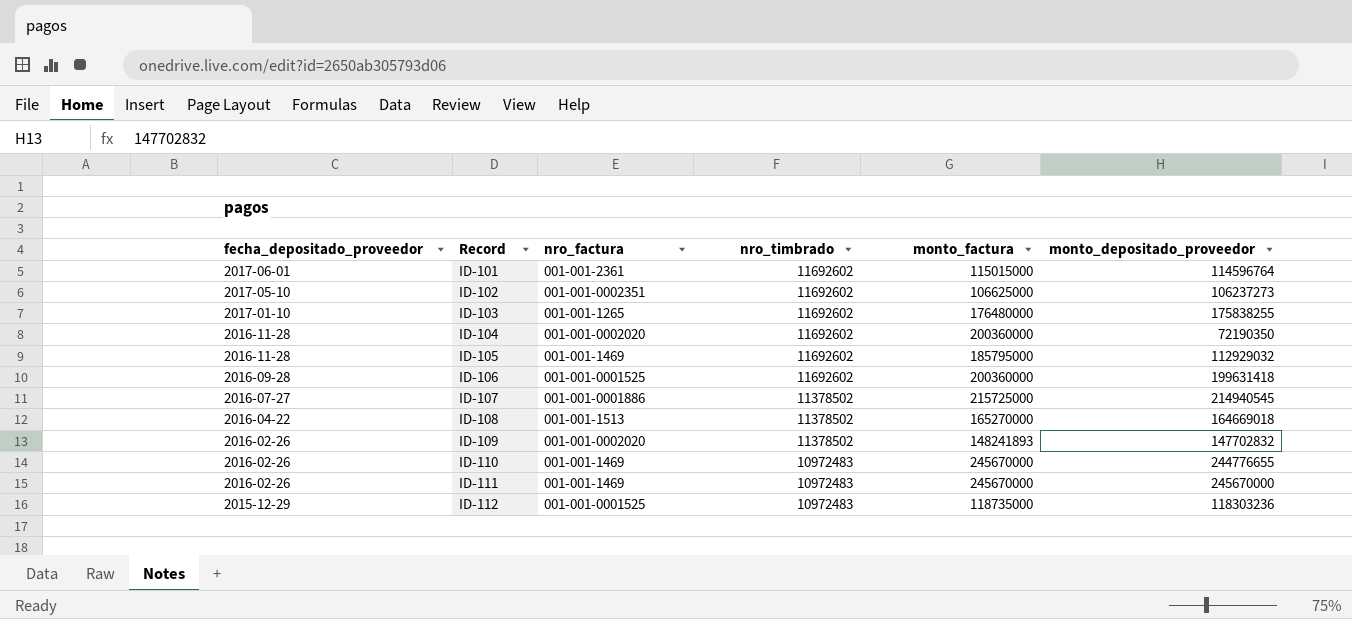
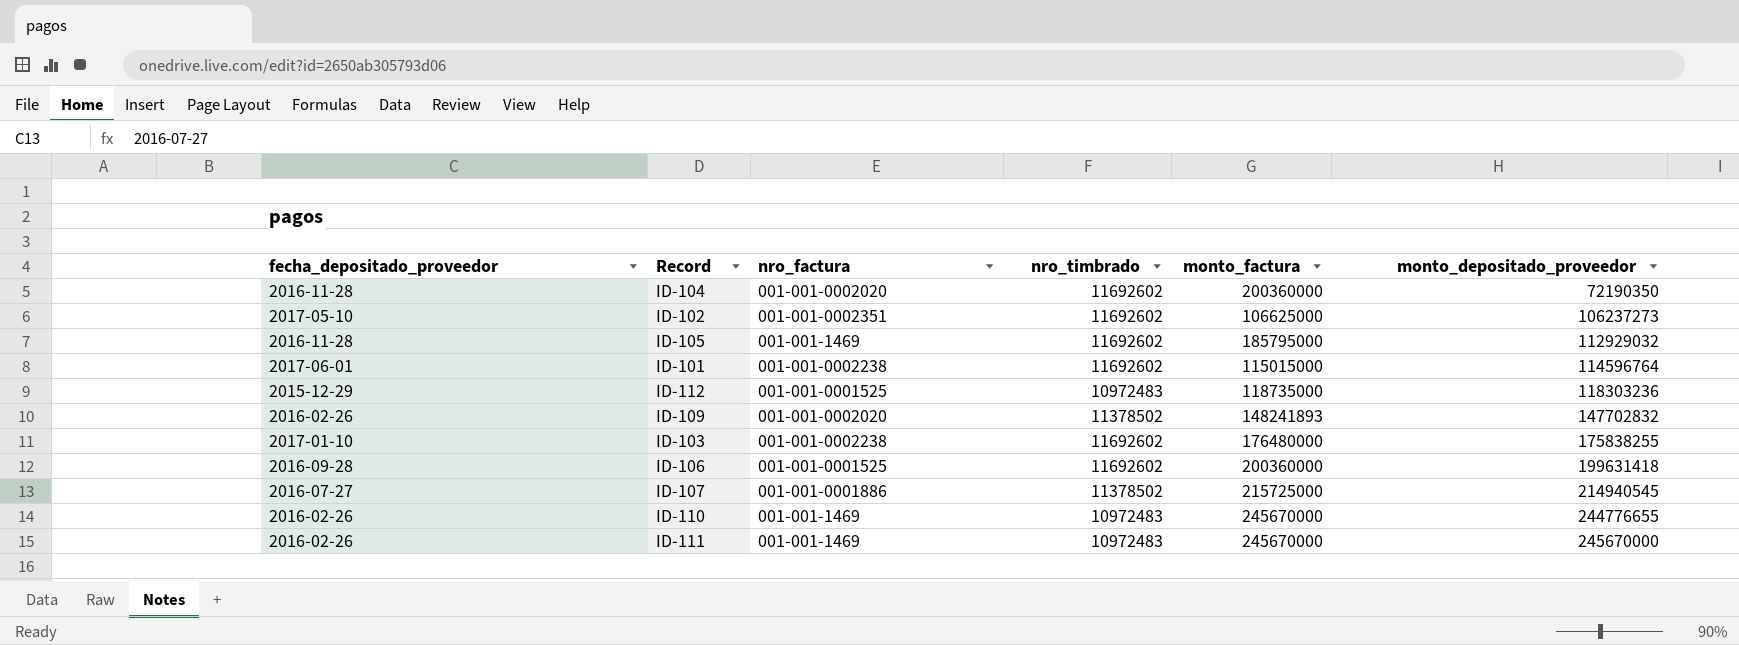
row order: fecha_depositado_proveedor descending -> monto_depositado_proveedor ascending
row ID-108: 2016-04-22 | 001-001-1513 | 11378502 | 165270000 | 164669018 -> none
ID-101 | nro_factura: 001-001-2361 -> 001-001-0002238
ID-103 | nro_factura: 001-001-1265 -> 001-001-0002238

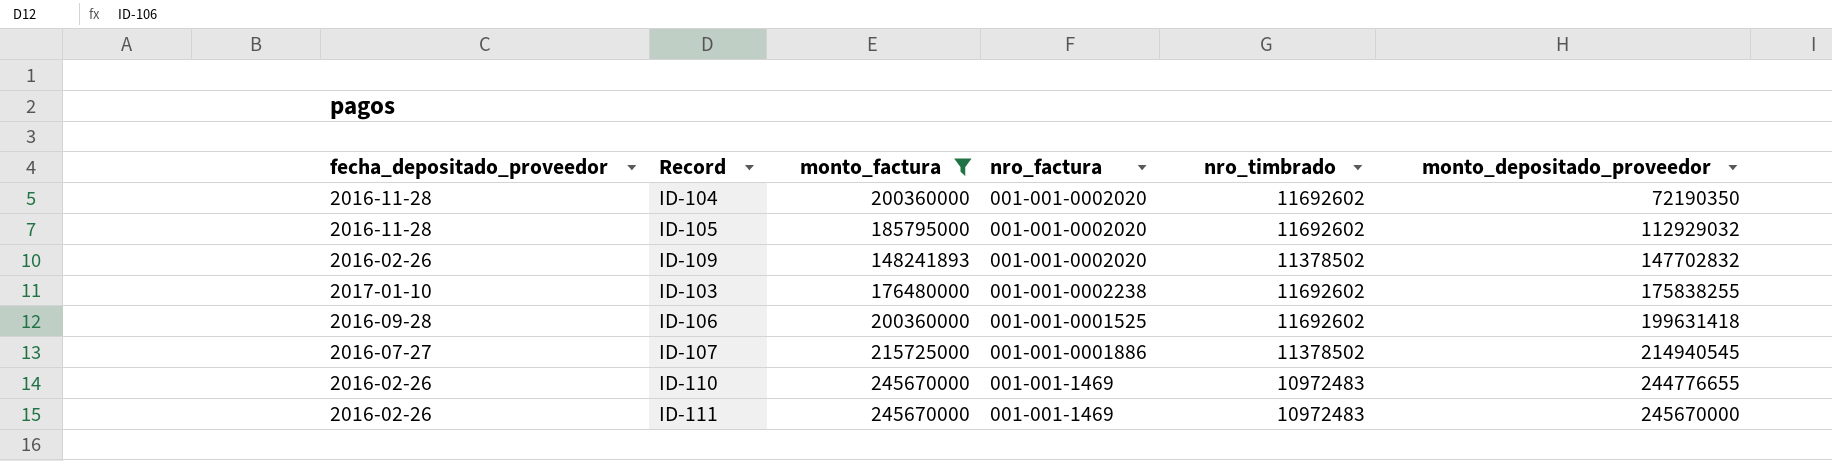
filter: none -> monto_factura >= 148241893
column monto_factura | position: 5 -> 3
ID-105 | nro_factura: 001-001-1469 -> 001-001-0002020

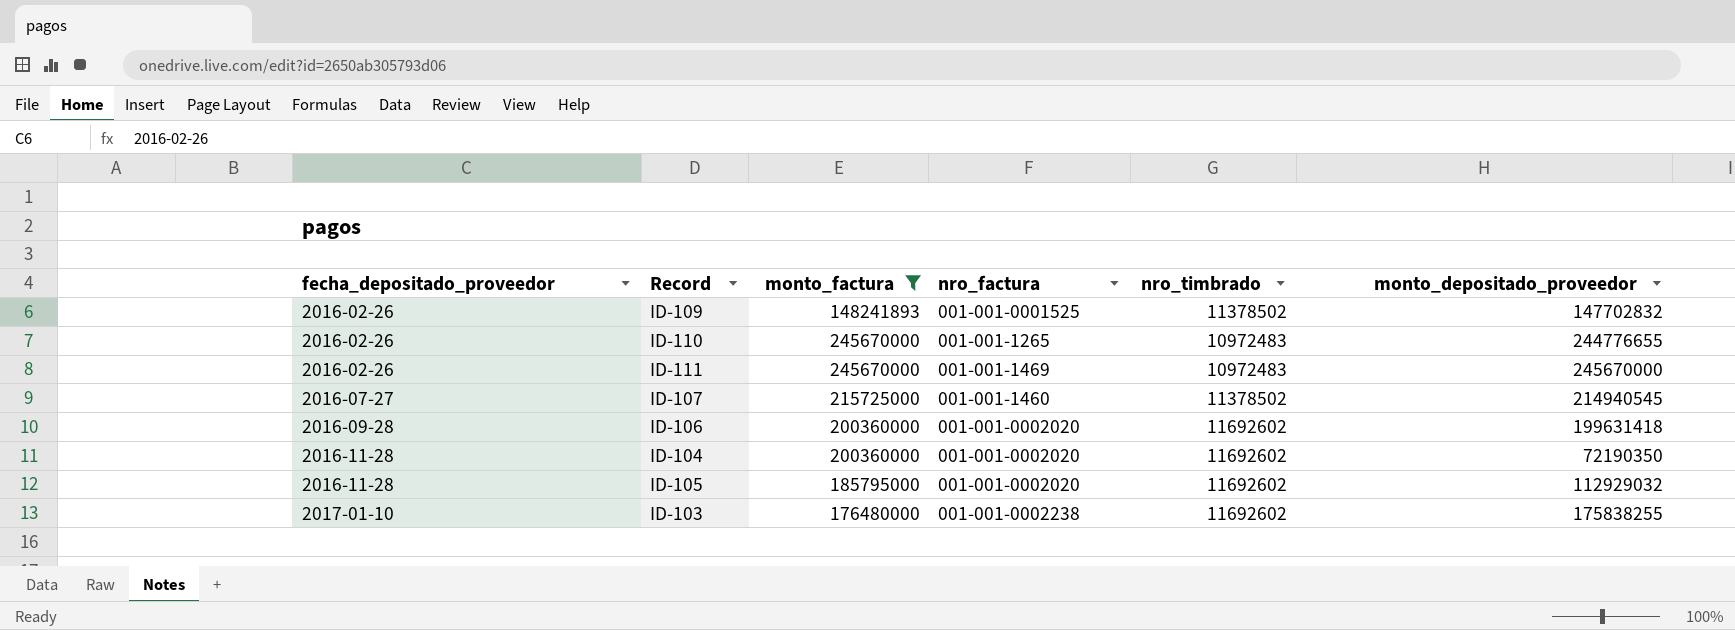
row order: monto_depositado_proveedor ascending -> fecha_depositado_proveedor ascending
ID-109 | nro_factura: 001-001-0002020 -> 001-001-0001525
ID-110 | nro_factura: 001-001-1469 -> 001-001-1265
ID-107 | nro_factura: 001-001-0001886 -> 001-001-1460
ID-106 | nro_factura: 001-001-0001525 -> 001-001-0002020

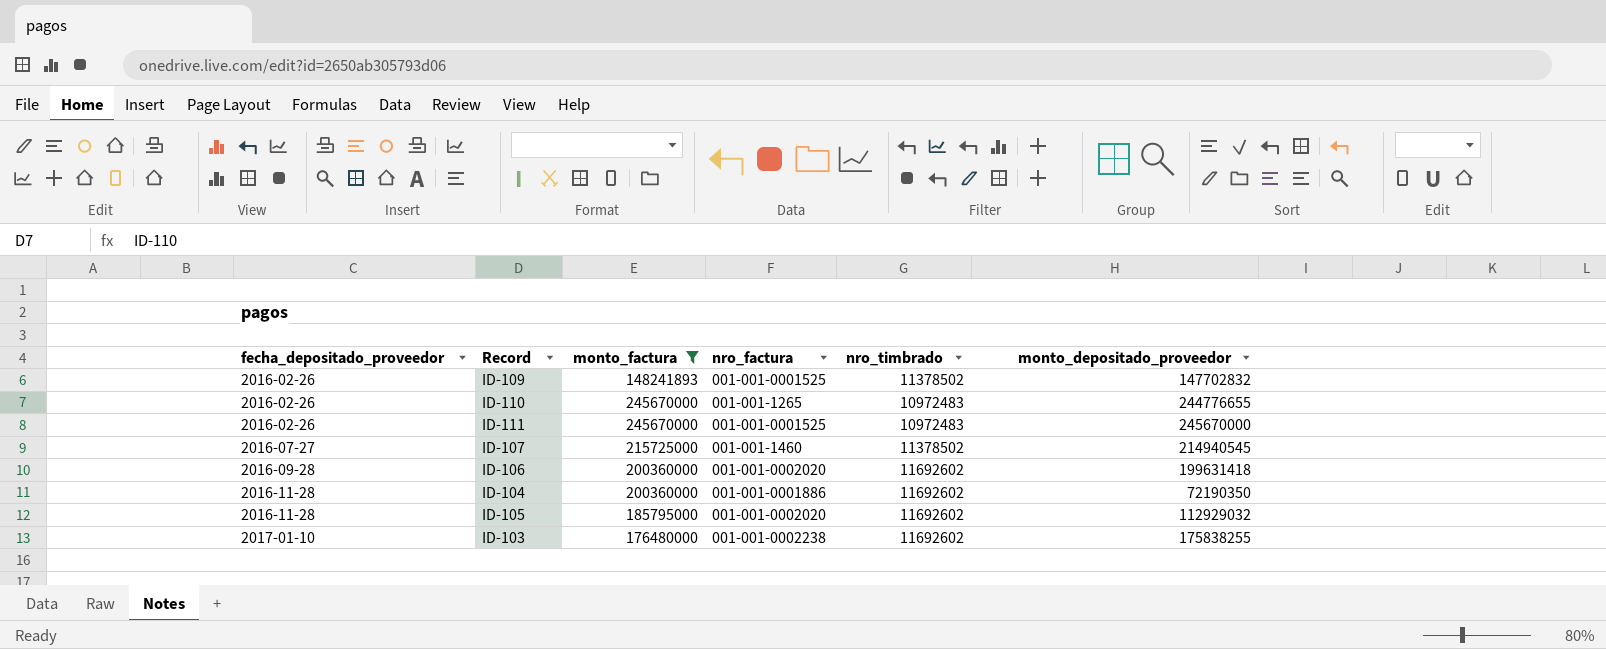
ID-111 | nro_factura: 001-001-1469 -> 001-001-0001525
ID-104 | nro_factura: 001-001-0002020 -> 001-001-0001886

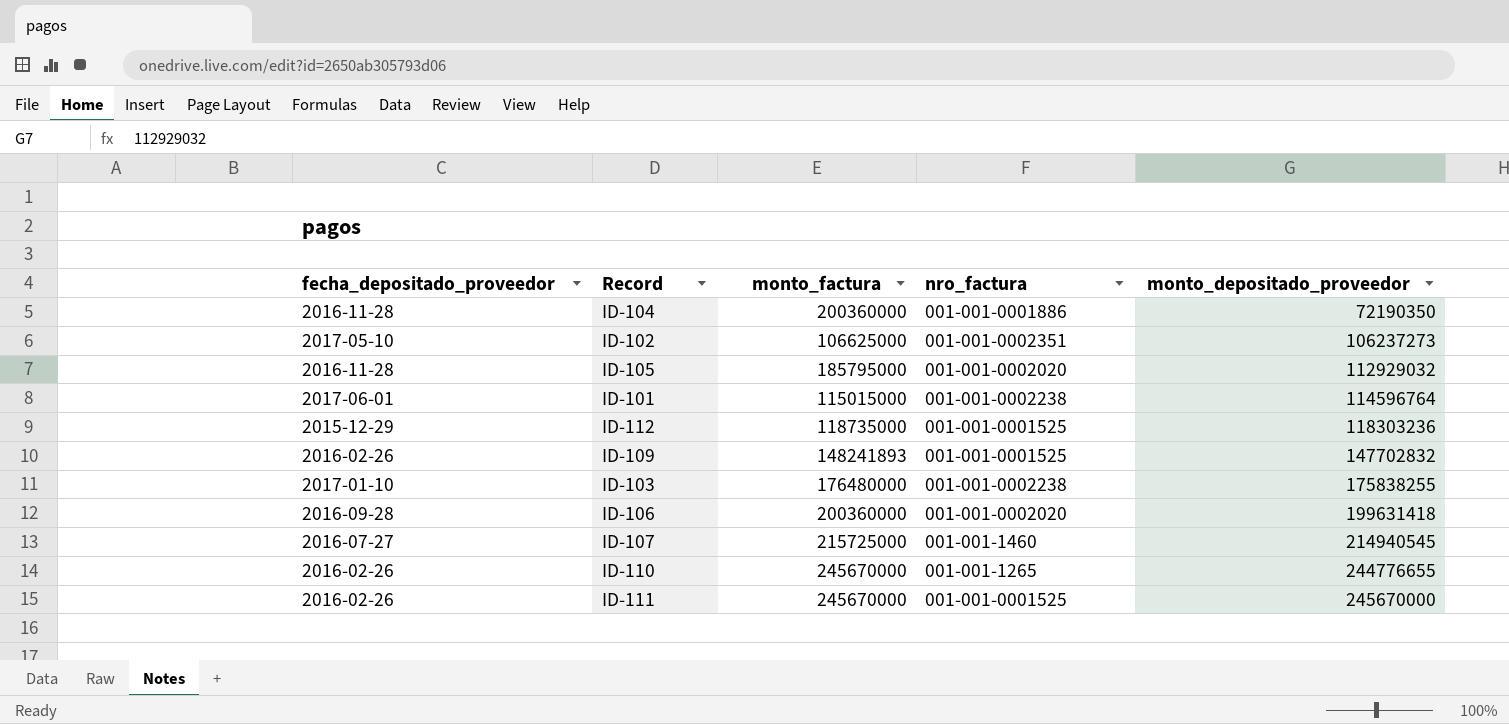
filter: monto_factura >= 148241893 -> none
row order: fecha_depositado_proveedor ascending -> monto_depositado_proveedor ascending
column nro_timbrado | position: 5 -> none

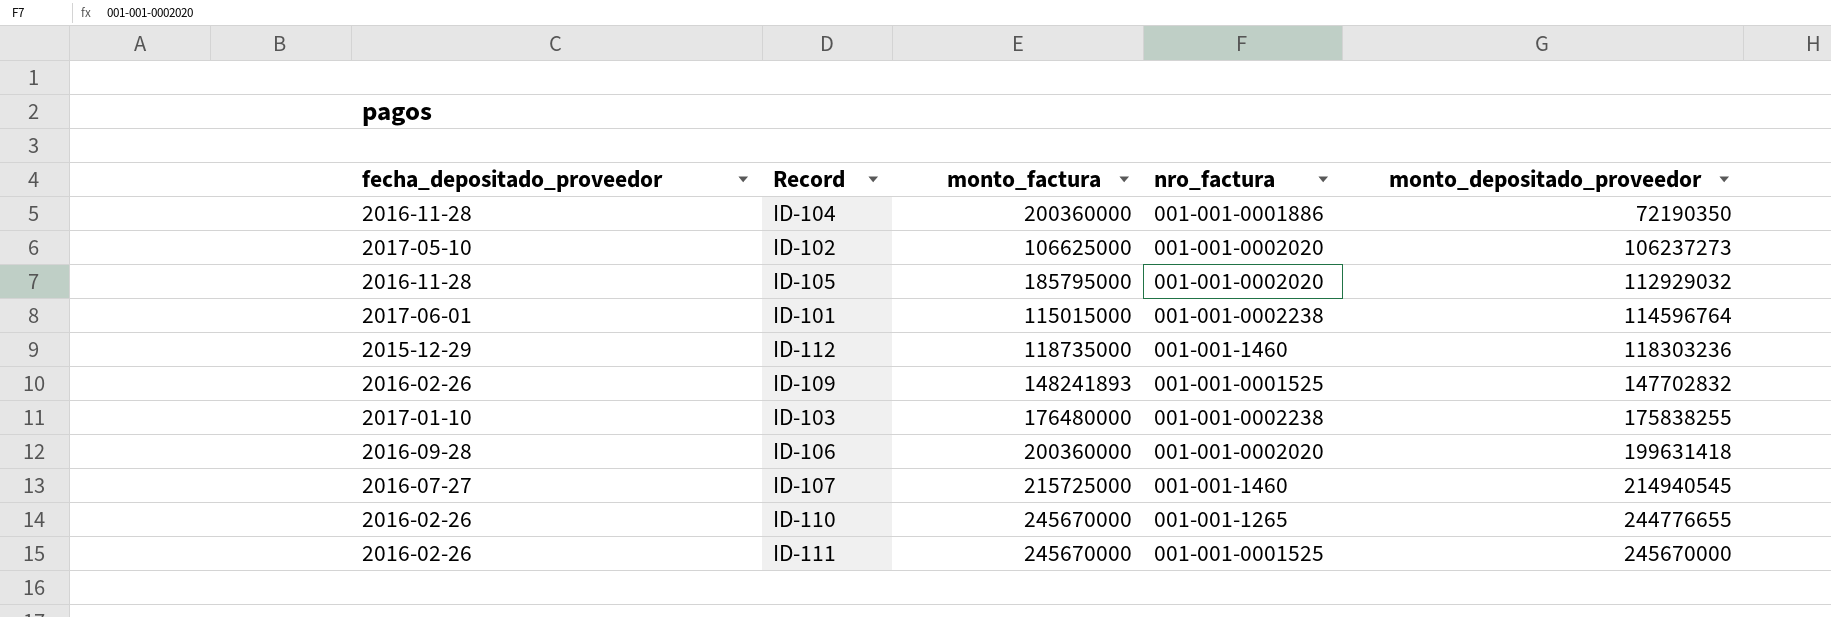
ID-102 | nro_factura: 001-001-0002351 -> 001-001-0002020
ID-112 | nro_factura: 001-001-0001525 -> 001-001-1460

